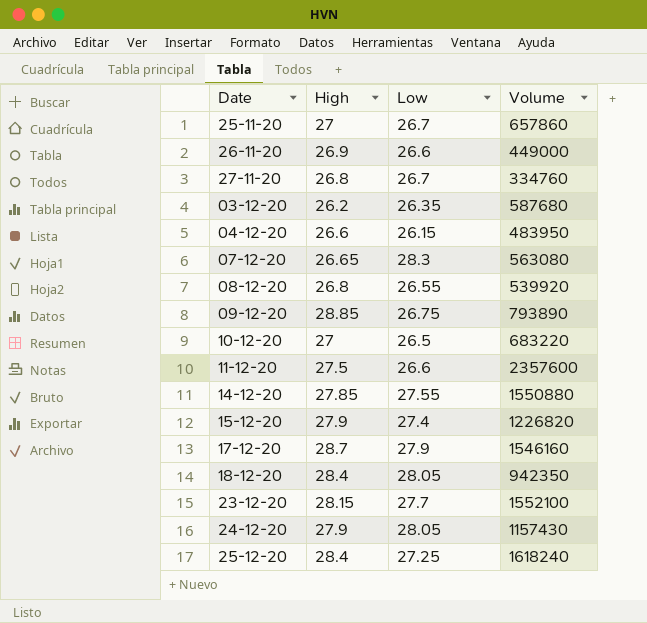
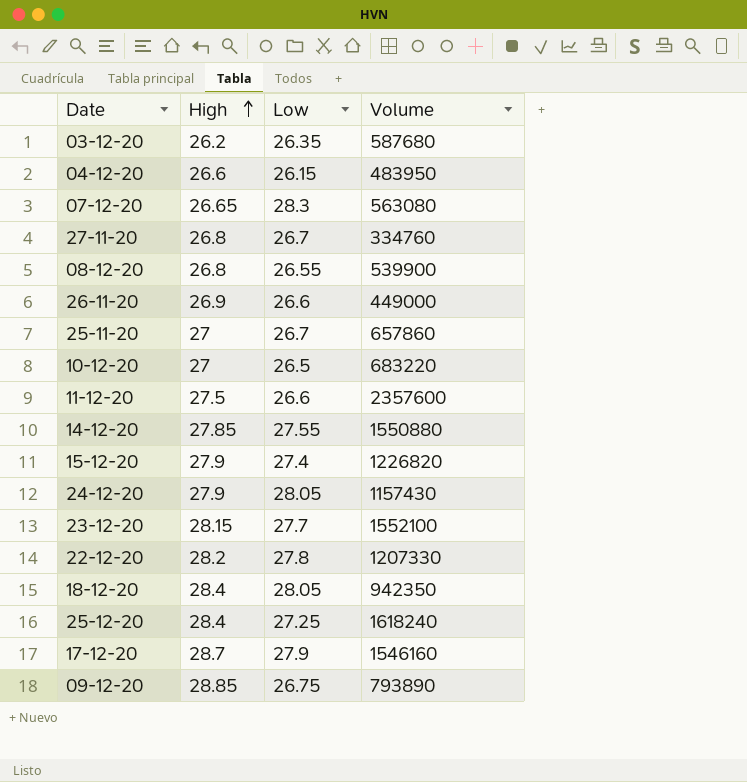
row order: none -> High ascending
08-12-20 | Volume: 539920 -> 539900
row 22-12-20: none -> 28.2 | 27.8 | 1207330

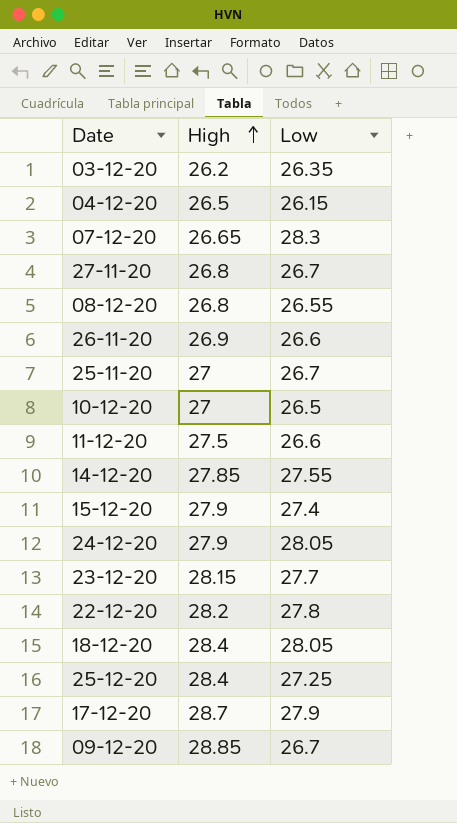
column Volume | position: 4 -> none
04-12-20 | High: 26.6 -> 26.5
09-12-20 | Low: 26.75 -> 26.7

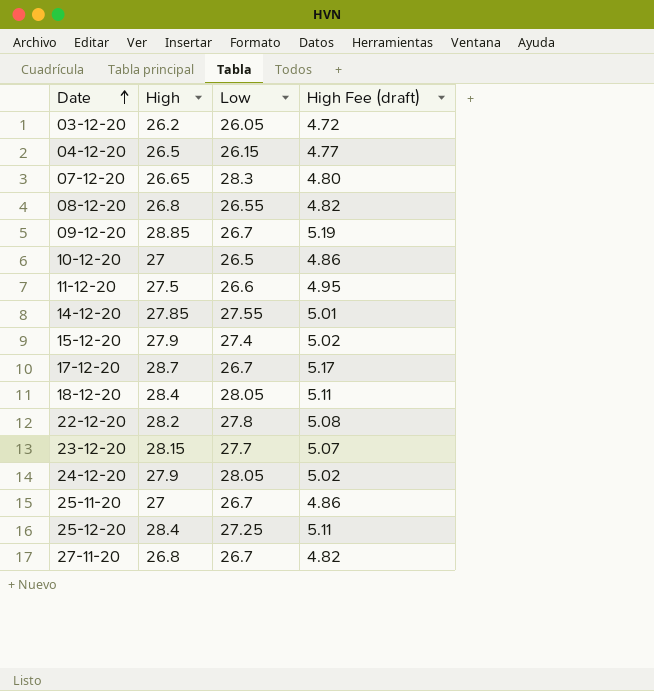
row order: High ascending -> Date ascending
column High Fee (draft) | formula: none -> [High] * 0.18
row 26-11-20: 26.9 | 26.6 -> none
03-12-20 | Low: 26.35 -> 26.05
17-12-20 | Low: 27.9 -> 26.7

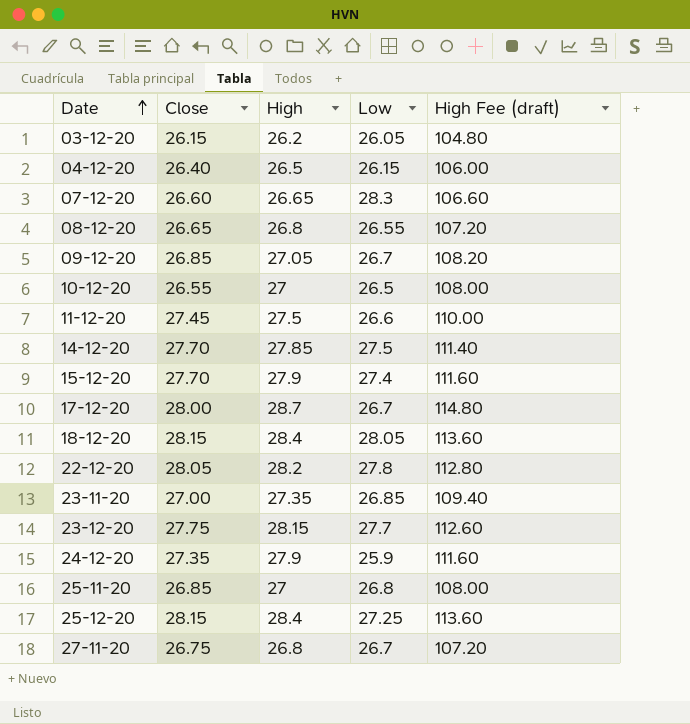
column Close | position: none -> 2
column High Fee (draft) | formula: [High] * 0.18 -> [High] * 4
09-12-20 | High: 28.85 -> 27.05
14-12-20 | Low: 27.55 -> 27.5
row 23-11-20: none -> 27.00 | 27.35 | 26.85 | 109.40
24-12-20 | Low: 28.05 -> 25.9
25-11-20 | Low: 26.7 -> 26.8

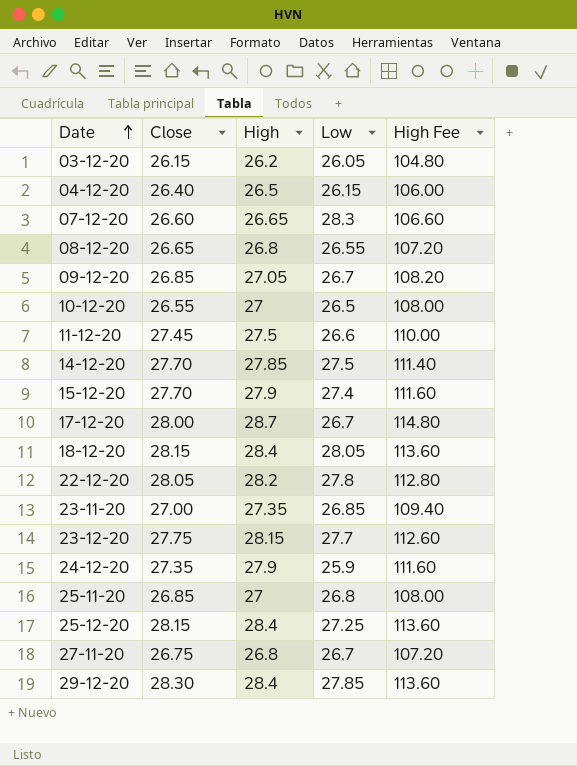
column name: High Fee (draft) -> High Fee
row 29-12-20: none -> 28.30 | 28.4 | 27.85 | 113.60

